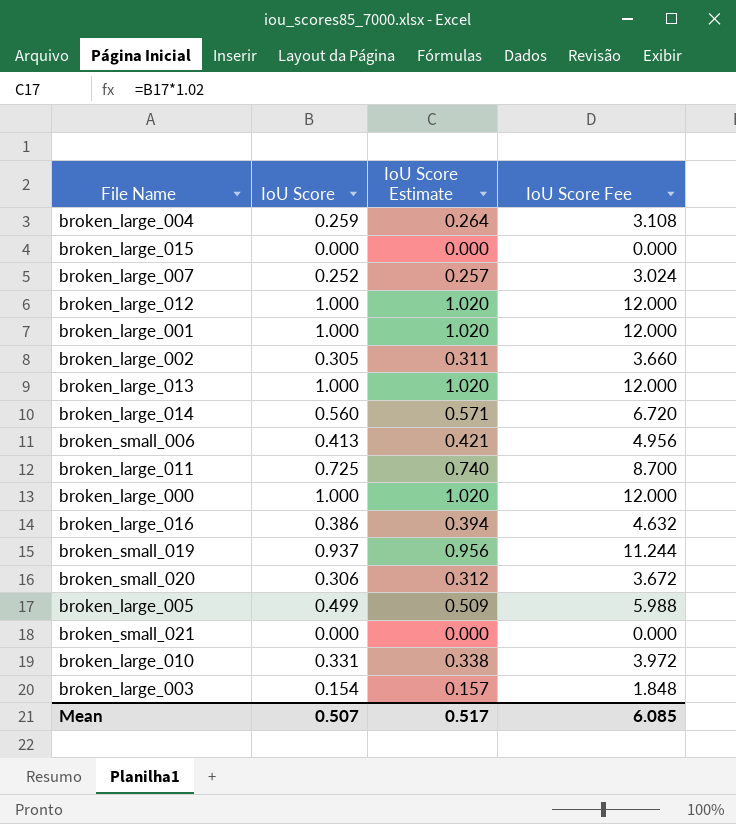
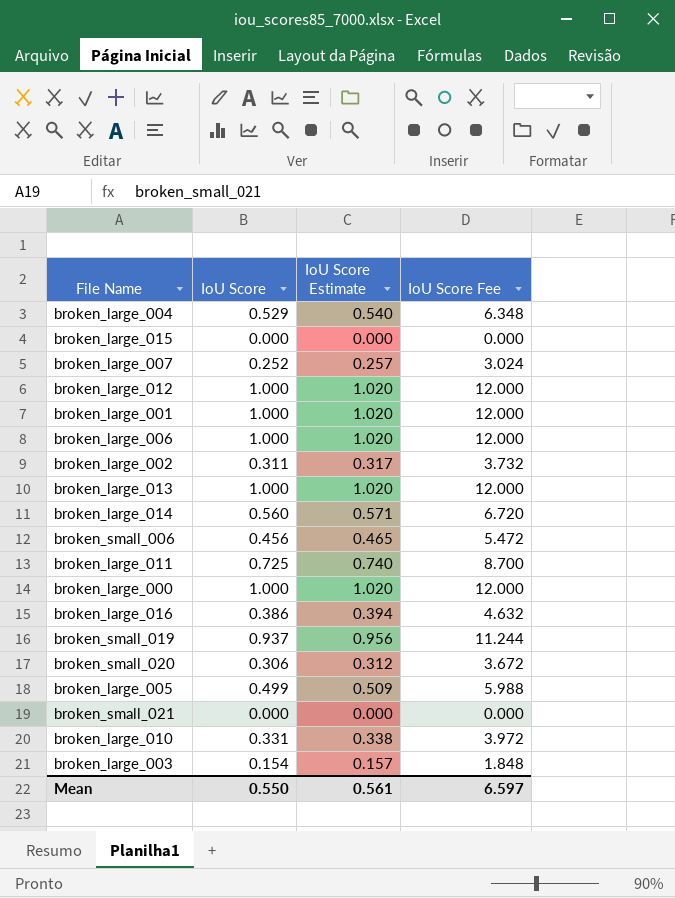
broken_large_004 | IoU Score: 0.259 -> 0.529
broken_large_004 | IoU Score Estimate: 0.264 -> 0.540
broken_large_004 | IoU Score Fee: 3.108 -> 6.348
row broken_large_006: none -> 1.000 | 1.020 | 12.000
broken_large_002 | IoU Score: 0.305 -> 0.311
broken_large_002 | IoU Score Estimate: 0.311 -> 0.317
broken_large_002 | IoU Score Fee: 3.660 -> 3.732
broken_small_006 | IoU Score: 0.413 -> 0.456
broken_small_006 | IoU Score Estimate: 0.421 -> 0.465
broken_small_006 | IoU Score Fee: 4.956 -> 5.472
Mean | IoU Score: 0.507 -> 0.550
Mean | IoU Score Estimate: 0.517 -> 0.561
Mean | IoU Score Fee: 6.085 -> 6.597

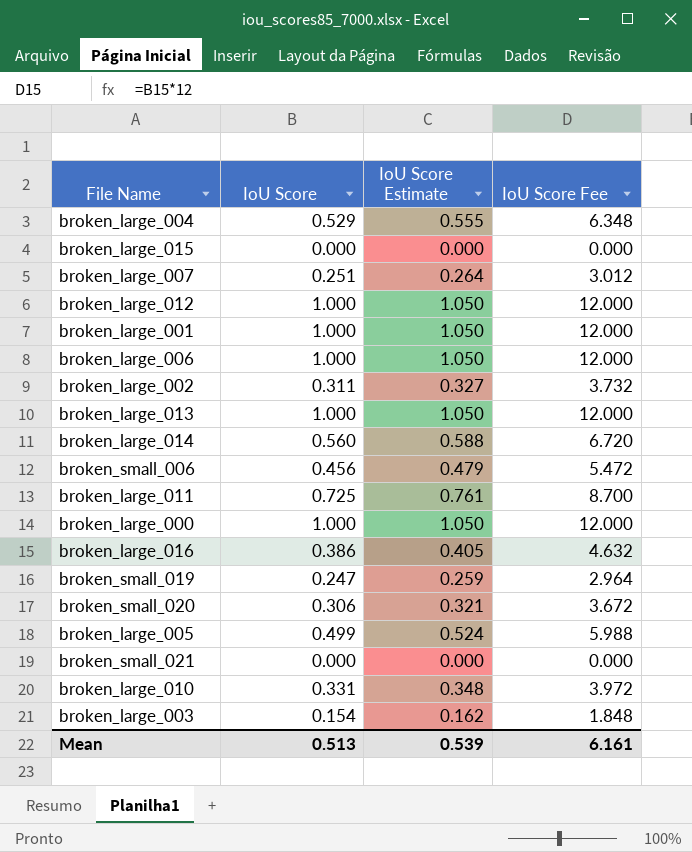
column IoU Score Estimate | formula: [IoU Score] * 1.02 -> [IoU Score] * 1.05
broken_large_007 | IoU Score: 0.252 -> 0.251
broken_large_007 | IoU Score Fee: 3.024 -> 3.012
broken_small_019 | IoU Score: 0.937 -> 0.247
broken_small_019 | IoU Score Fee: 11.244 -> 2.964
Mean | IoU Score: 0.550 -> 0.513
Mean | IoU Score Estimate: 0.561 -> 0.539
Mean | IoU Score Fee: 6.597 -> 6.161

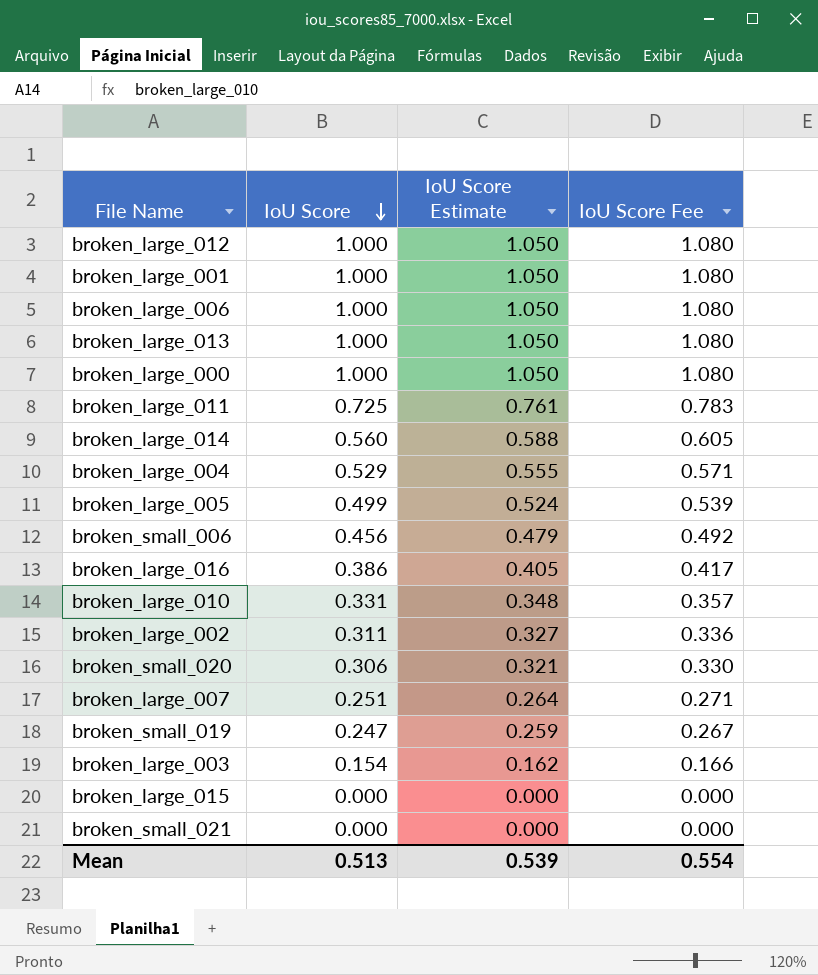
row order: none -> IoU Score descending
column IoU Score Fee | formula: [IoU Score] * 12 -> [IoU Score] * 1.08
Mean | IoU Score Fee: 6.161 -> 0.554

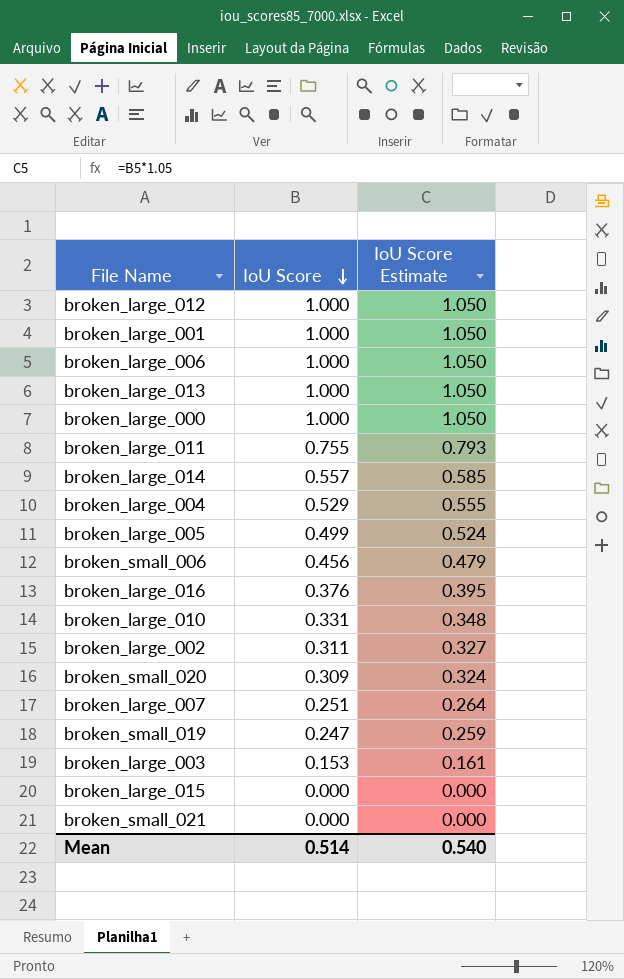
column IoU Score Fee | formula: [IoU Score] * 1.08 -> none
broken_large_011 | IoU Score: 0.725 -> 0.755
broken_large_011 | IoU Score Estimate: 0.761 -> 0.793
broken_large_014 | IoU Score: 0.560 -> 0.557
broken_large_014 | IoU Score Estimate: 0.588 -> 0.585
broken_large_016 | IoU Score: 0.386 -> 0.376
broken_large_016 | IoU Score Estimate: 0.405 -> 0.395
broken_small_020 | IoU Score: 0.306 -> 0.309
broken_small_020 | IoU Score Estimate: 0.321 -> 0.324
broken_large_003 | IoU Score: 0.154 -> 0.153
broken_large_003 | IoU Score Estimate: 0.162 -> 0.161
Mean | IoU Score: 0.513 -> 0.514
Mean | IoU Score Estimate: 0.539 -> 0.540

